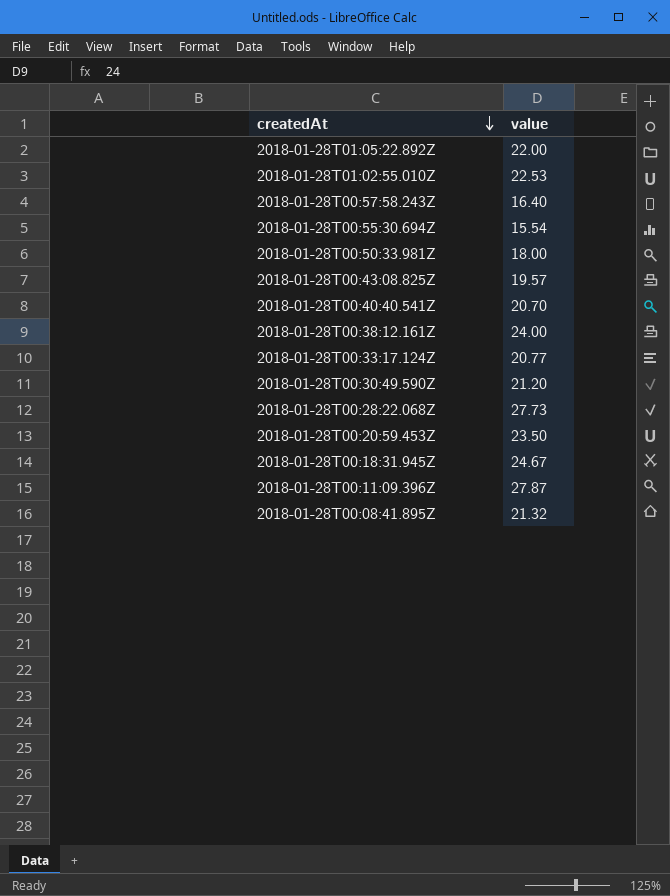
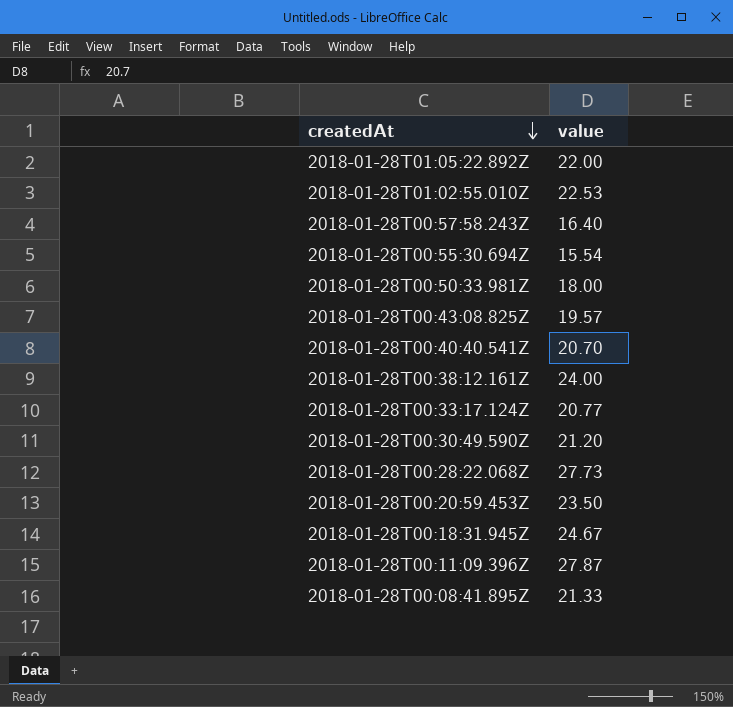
2018-01-28T00:08:41.895Z | value: 21.32 -> 21.33

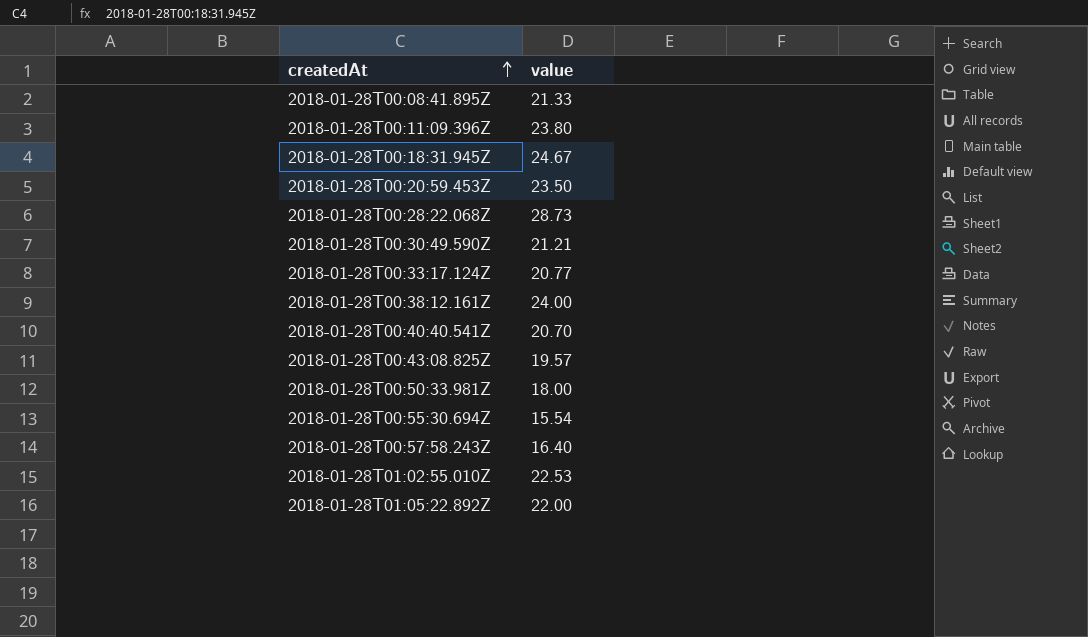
row order: createdAt descending -> createdAt ascending
2018-01-28T00:11:09.396Z | value: 27.87 -> 23.80
2018-01-28T00:28:22.068Z | value: 27.73 -> 28.73
2018-01-28T00:30:49.590Z | value: 21.20 -> 21.21

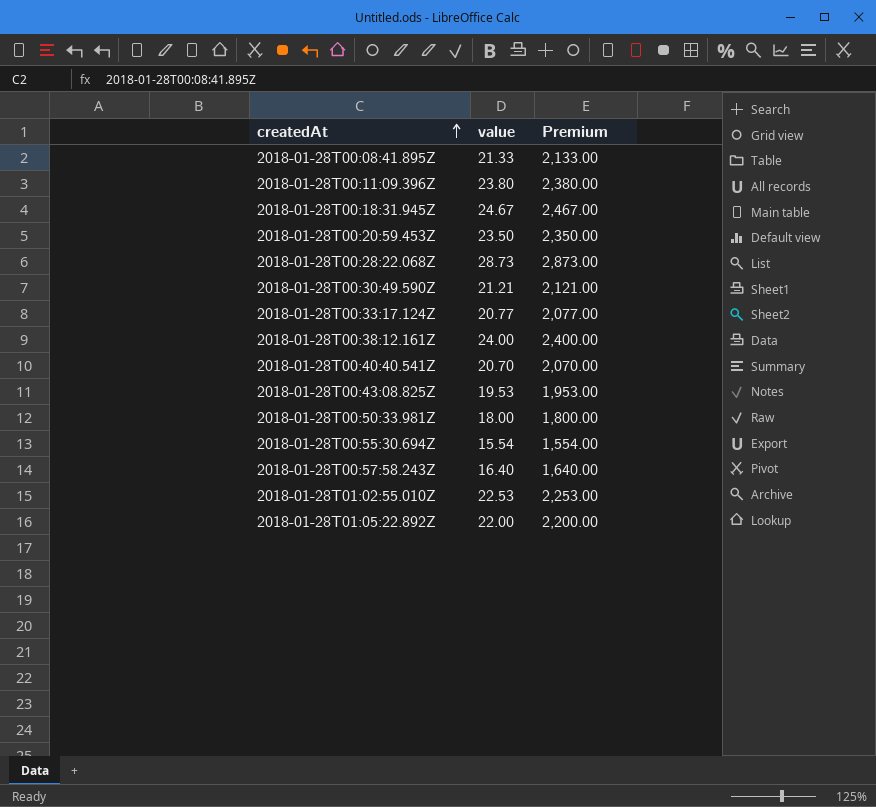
column Premium | formula: none -> [value] * 100
2018-01-28T00:43:08.825Z | value: 19.57 -> 19.53

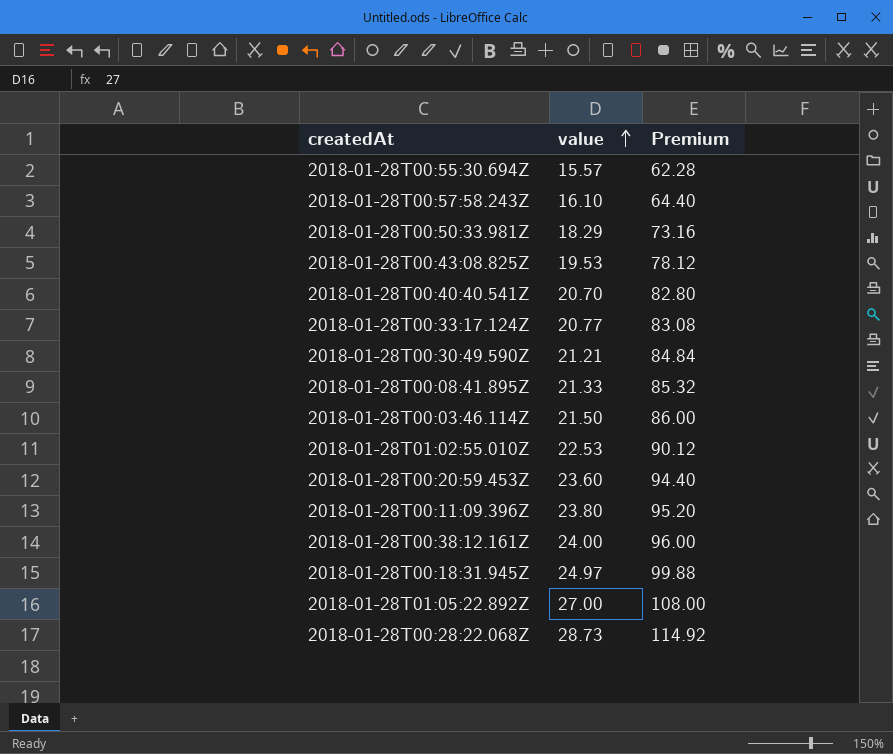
row order: createdAt ascending -> value ascending
column Premium | formula: [value] * 100 -> [value] * 4
2018-01-28T00:55:30.694Z | value: 15.54 -> 15.57
2018-01-28T00:57:58.243Z | value: 16.40 -> 16.10
2018-01-28T00:50:33.981Z | value: 18.00 -> 18.29
row 2018-01-28T00:03:46.114Z: none -> 21.50 | 86.00
2018-01-28T00:20:59.453Z | value: 23.50 -> 23.60
2018-01-28T00:18:31.945Z | value: 24.67 -> 24.97
2018-01-28T01:05:22.892Z | value: 22.00 -> 27.00

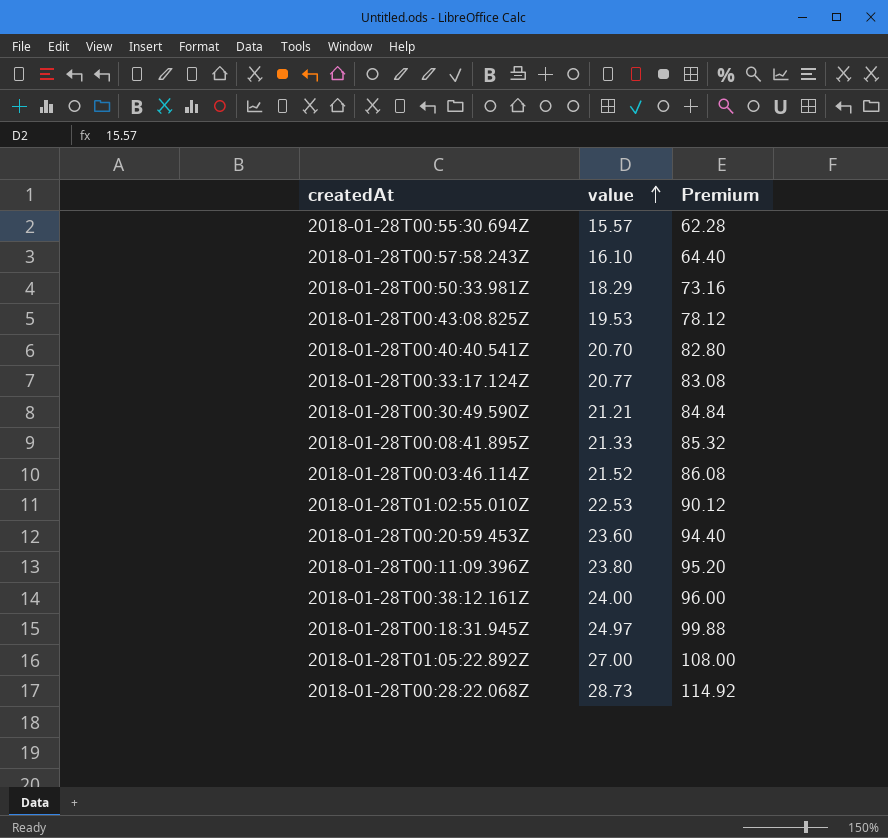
2018-01-28T00:03:46.114Z | value: 21.50 -> 21.52
2018-01-28T00:03:46.114Z | Premium: 86.00 -> 86.08

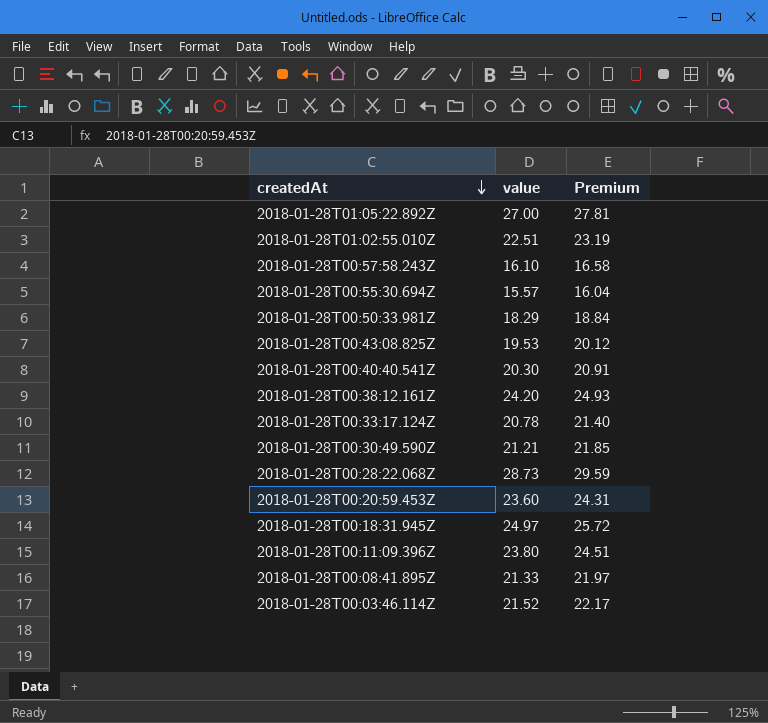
row order: value ascending -> createdAt descending
column Premium | formula: [value] * 4 -> [value] * 1.03
2018-01-28T01:02:55.010Z | value: 22.53 -> 22.51
2018-01-28T00:40:40.541Z | value: 20.70 -> 20.30
2018-01-28T00:38:12.161Z | value: 24.00 -> 24.20
2018-01-28T00:33:17.124Z | value: 20.77 -> 20.78

